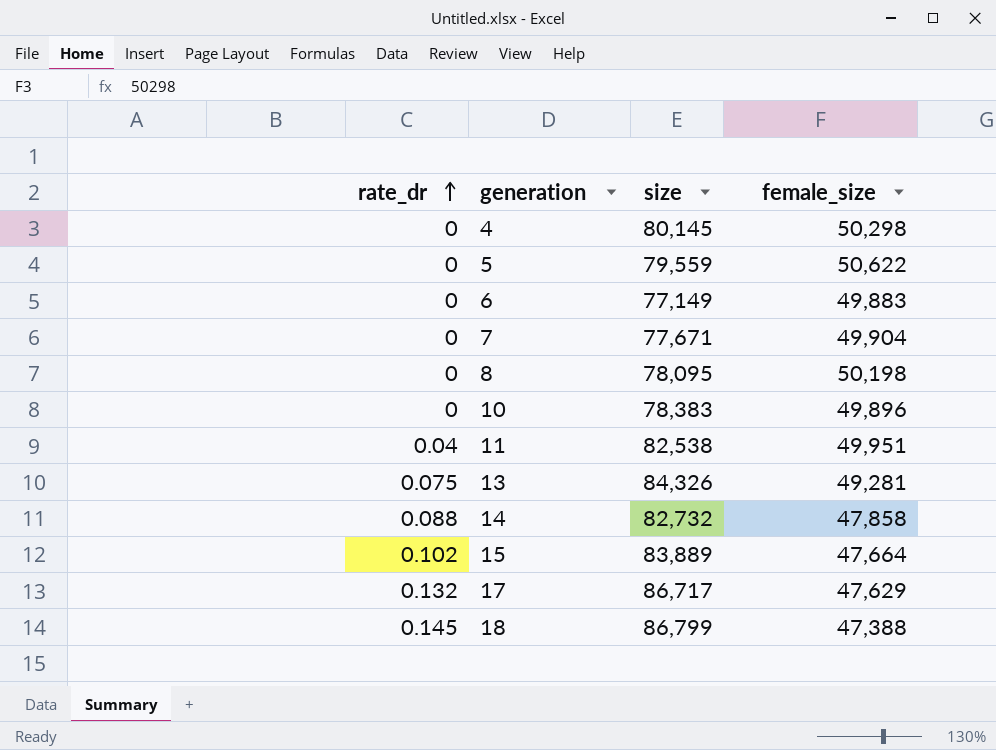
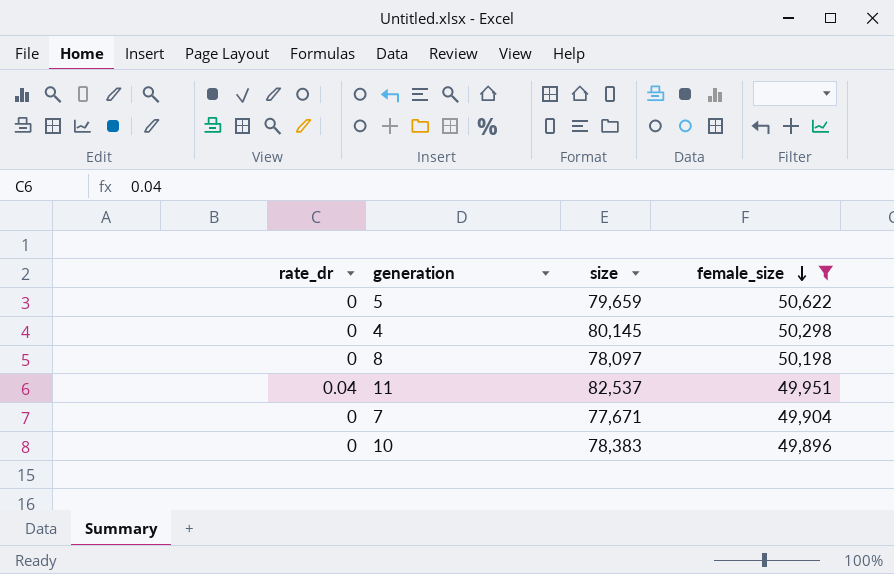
filter: none -> female_size >= 49,896
row order: rate_dr ascending -> female_size descending
5 | size: 79,559 -> 79,659
8 | size: 78,095 -> 78,097
11 | size: 82,538 -> 82,537

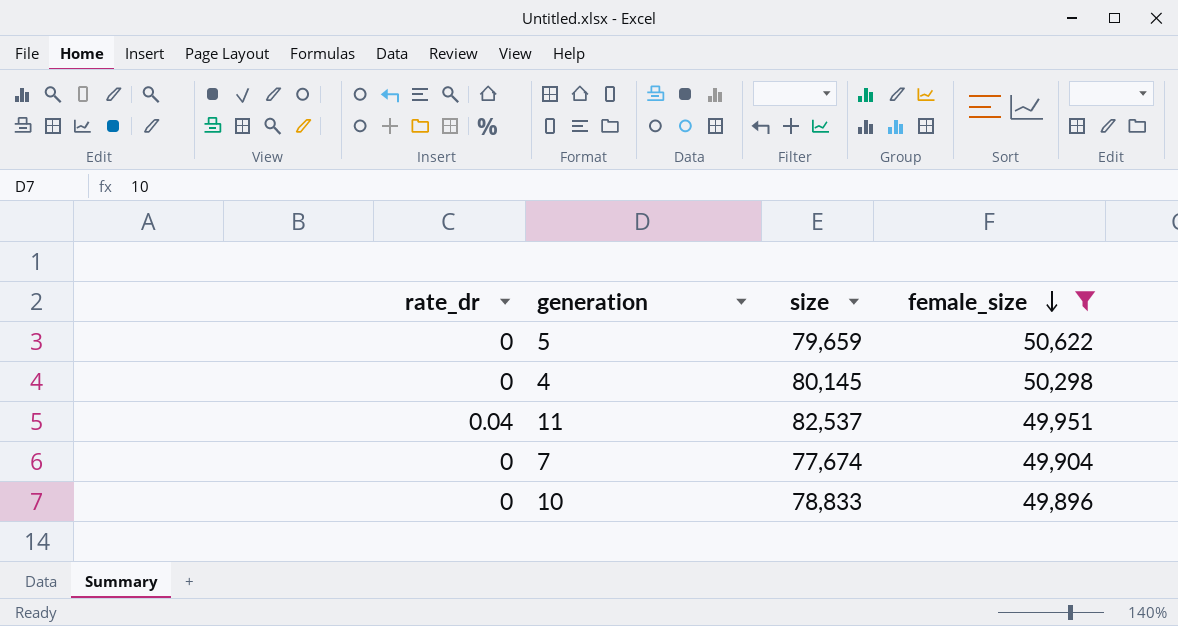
row 8: 0 | 78,097 | 50,198 -> none
7 | size: 77,671 -> 77,674
10 | size: 78,383 -> 78,833

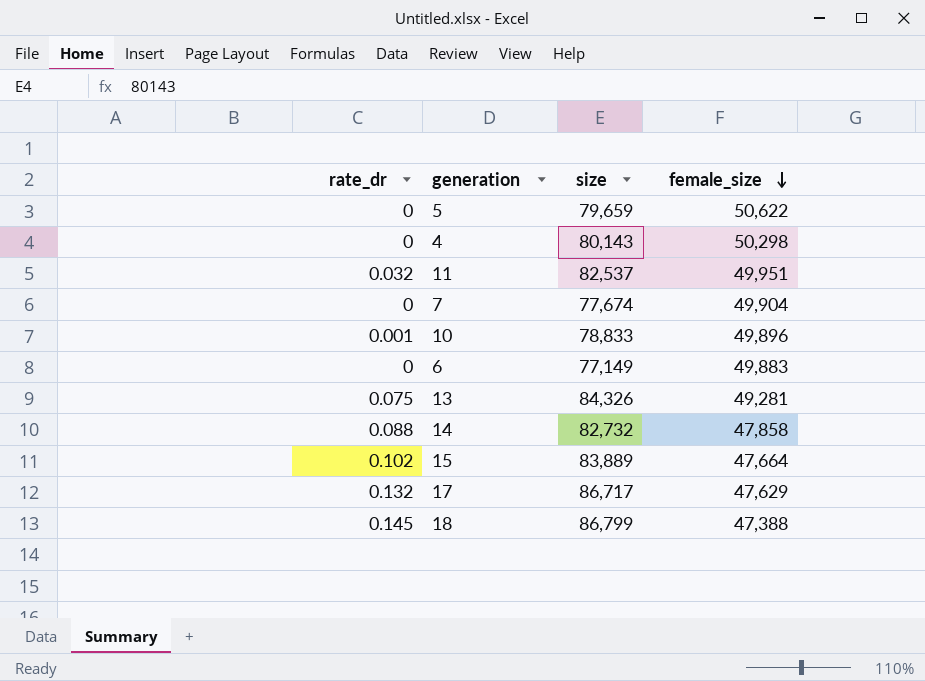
filter: female_size >= 49,896 -> none
4 | size: 80,145 -> 80,143
11 | rate_dr: 0.04 -> 0.032
10 | rate_dr: 0 -> 0.001

